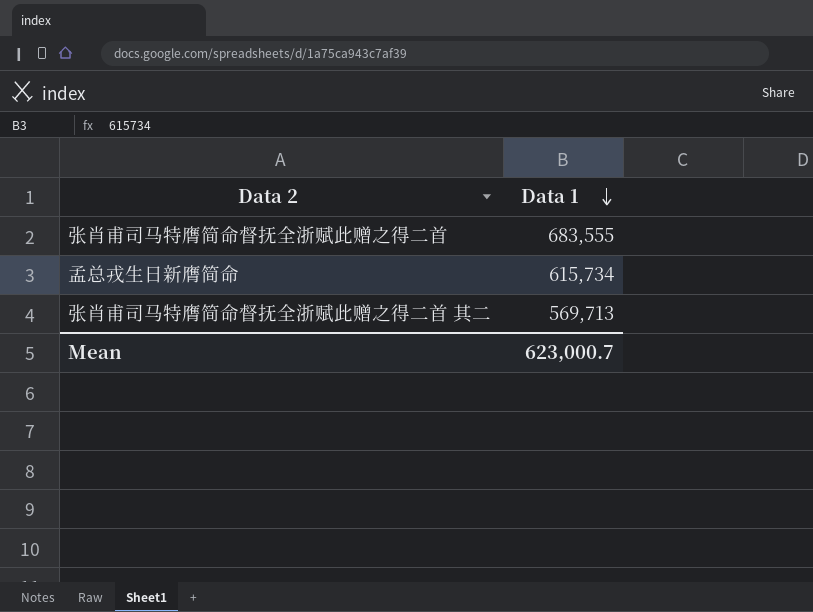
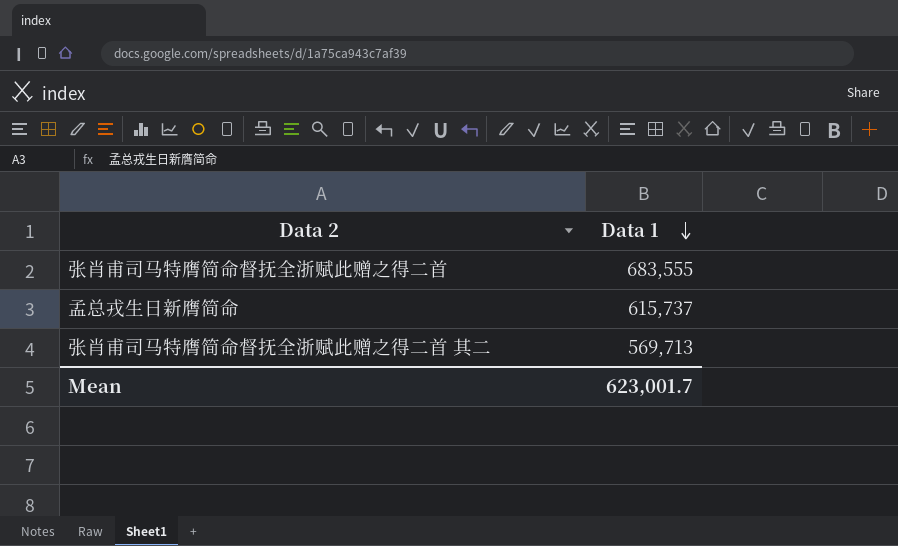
孟总戎生日新膺简命 | Data 1: 615,734 -> 615,737
Mean | Data 1: 623,000.7 -> 623,001.7

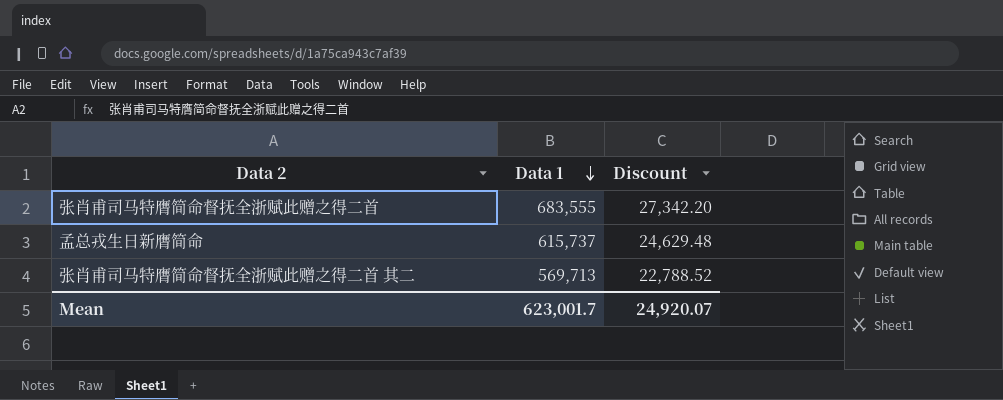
column Discount | formula: none -> [Data 1] * 0.04

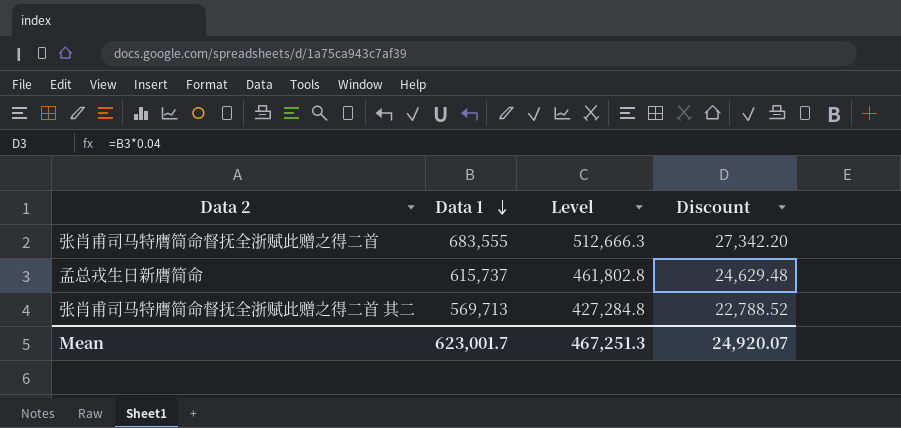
column Level | formula: none -> [Data 1] * 0.75

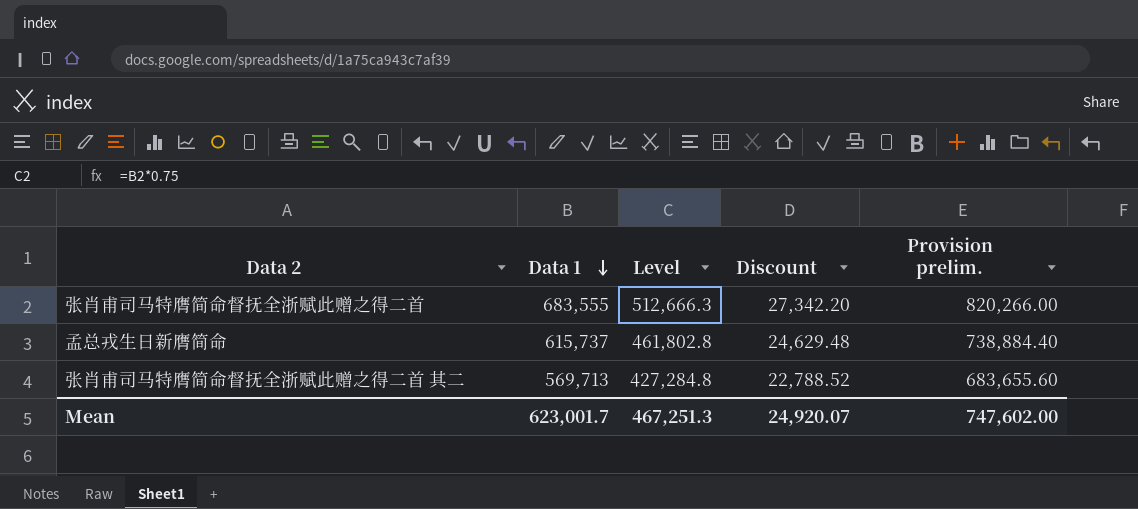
column Provision prelim. | formula: none -> [Data 1] * 1.2

